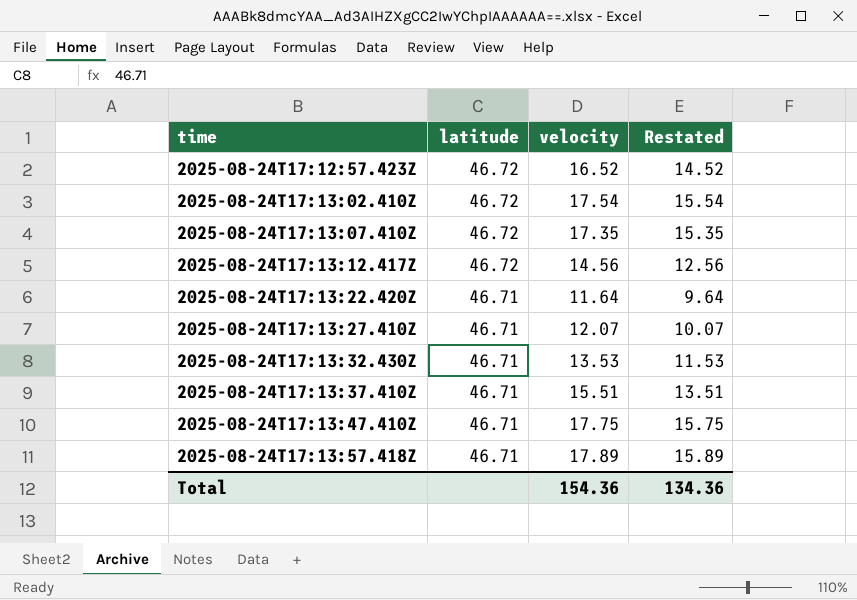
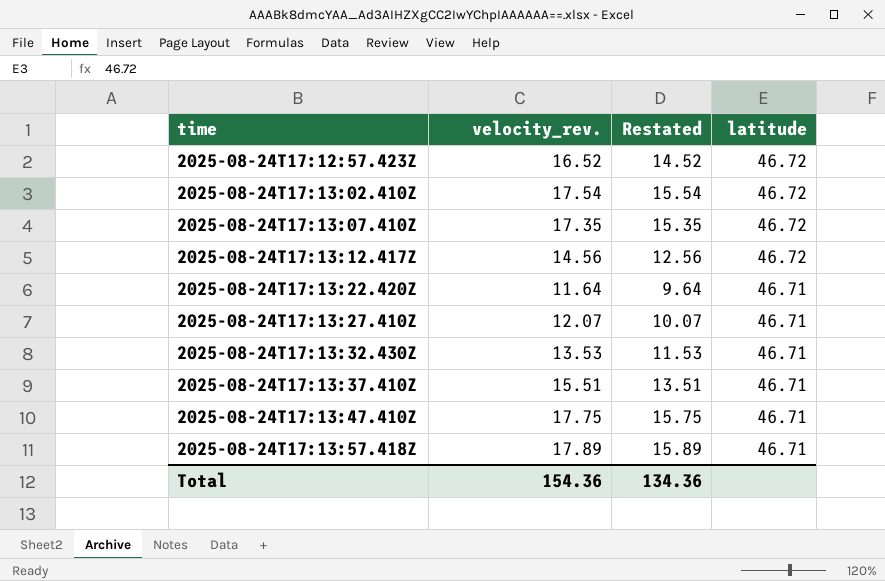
column name: velocity -> velocity_rev.
column latitude | position: 2 -> 4

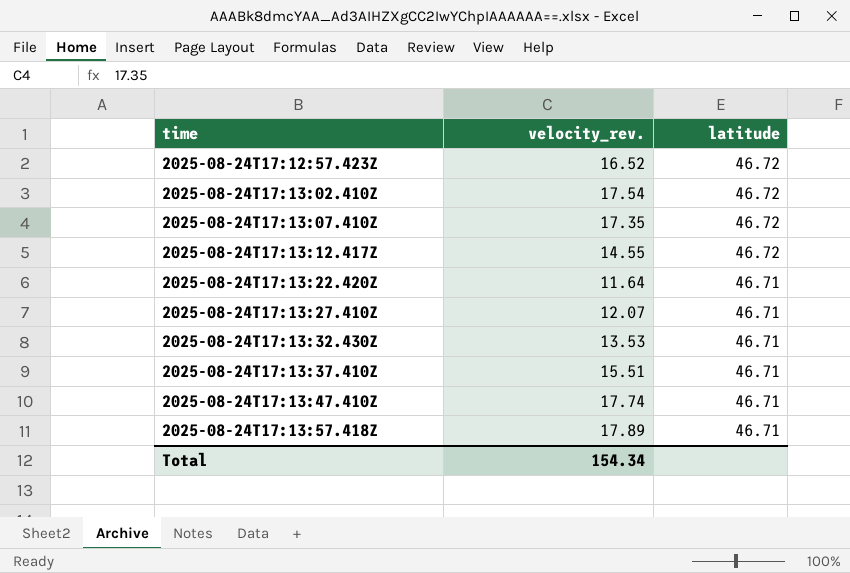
column Restated | formula: [velocity_rev.] - 2 -> none
2025-08-24T17:13:12.417Z | velocity_rev.: 14.56 -> 14.55
2025-08-24T17:13:47.410Z | velocity_rev.: 17.75 -> 17.74
Total | velocity_rev.: 154.36 -> 154.34

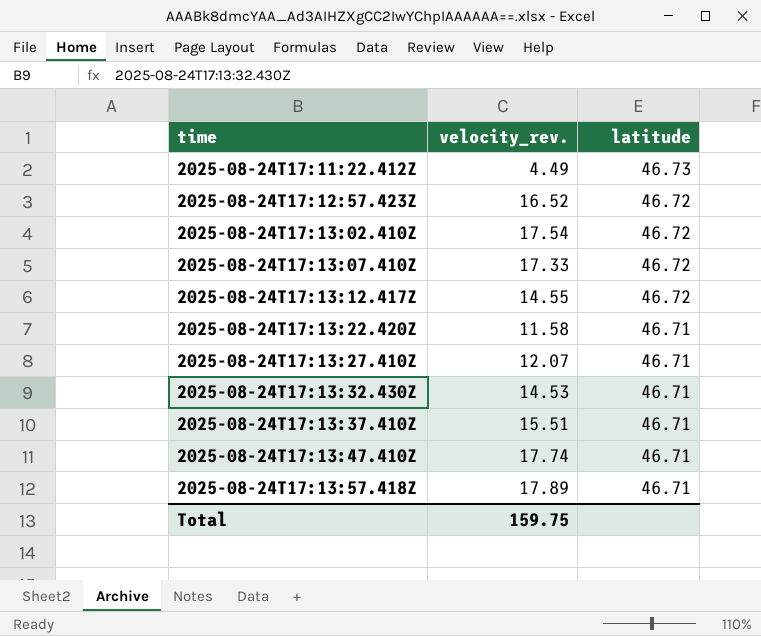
row 2025-08-24T17:11:22.412Z: none -> 4.49 | 46.73
2025-08-24T17:13:07.410Z | velocity_rev.: 17.35 -> 17.33
2025-08-24T17:13:22.420Z | velocity_rev.: 11.64 -> 11.58
2025-08-24T17:13:32.430Z | velocity_rev.: 13.53 -> 14.53
Total | velocity_rev.: 154.34 -> 159.75

